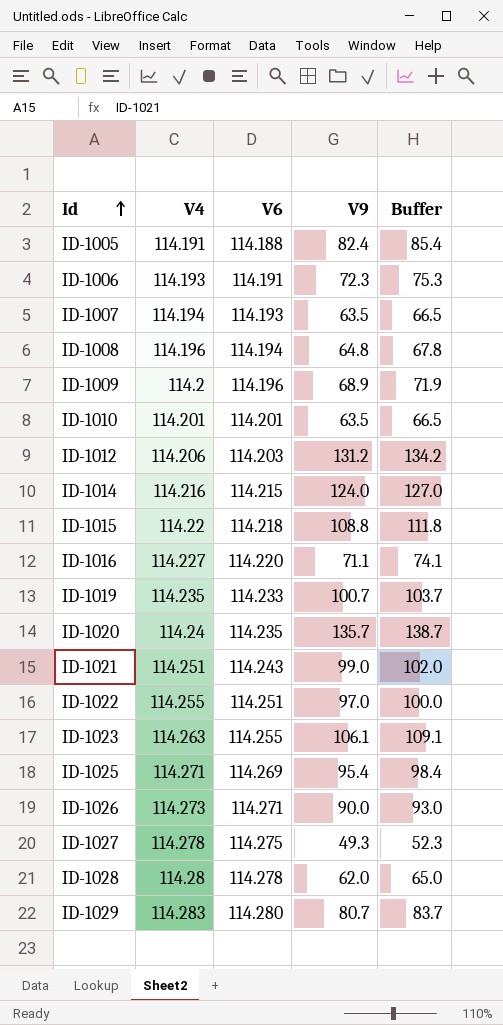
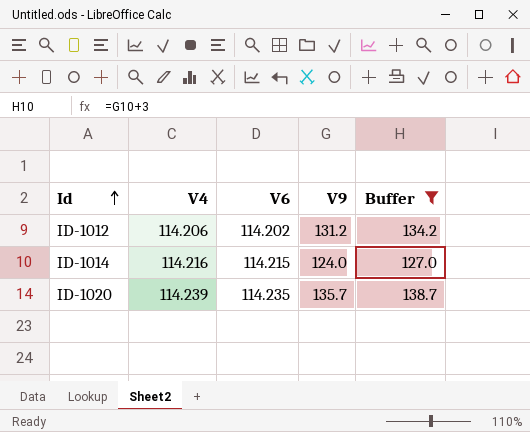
filter: none -> Buffer >= 127.0
ID-1012 | V6: 114.203 -> 114.202
ID-1020 | V4: 114.24 -> 114.239

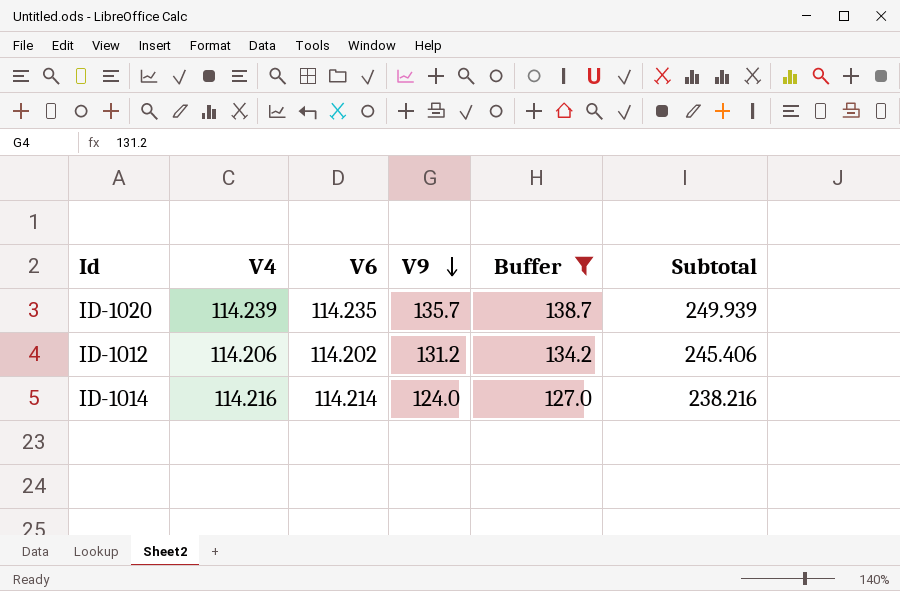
row order: Id ascending -> V9 descending
column Subtotal | formula: none -> [V4] + [V9]
ID-1014 | V6: 114.215 -> 114.214

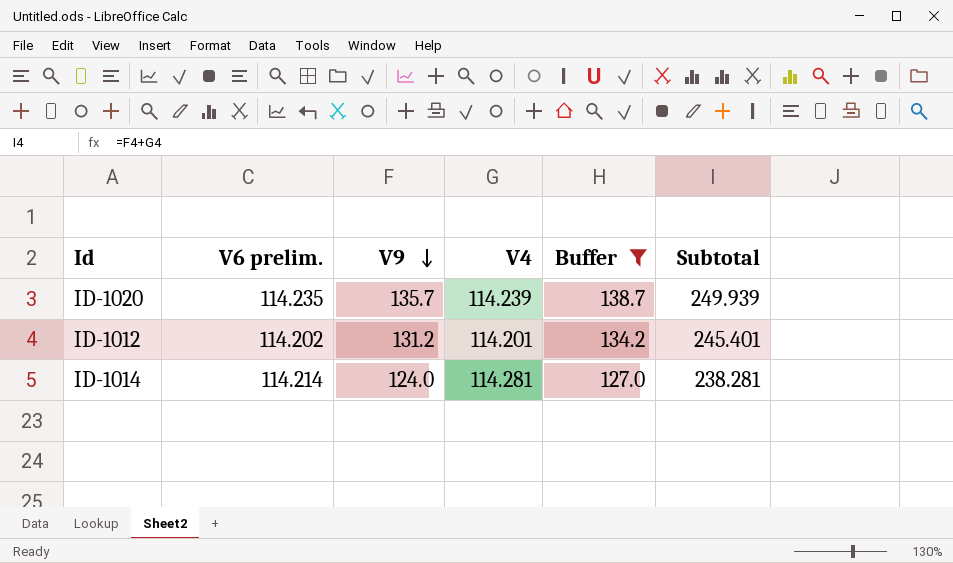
column name: V6 -> V6 prelim.
column V4 | position: 2 -> 4
ID-1012 | V4: 114.206 -> 114.201
ID-1012 | Subtotal: 245.406 -> 245.401
ID-1014 | V4: 114.216 -> 114.281
ID-1014 | Subtotal: 238.216 -> 238.281

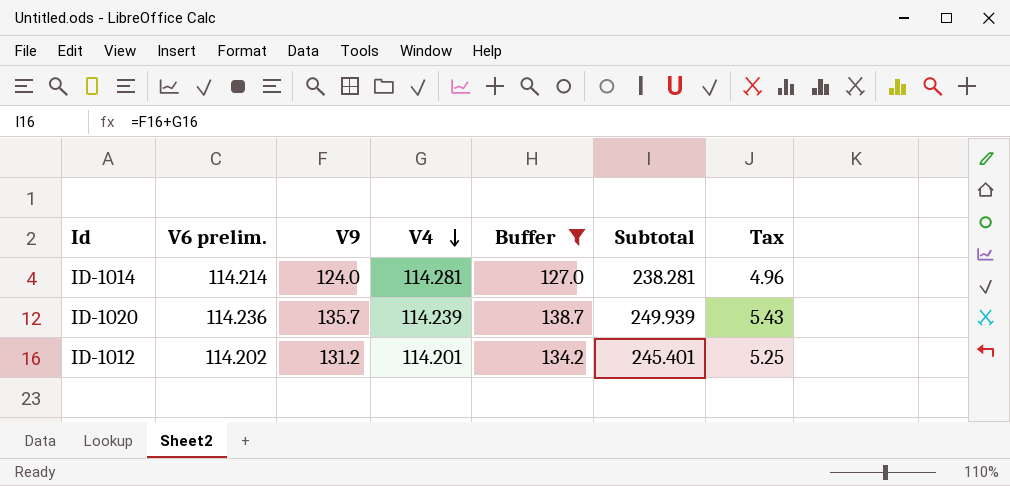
row order: V9 descending -> V4 descending
column Tax | formula: none -> [V9] * 0.04
ID-1020 | V6 prelim.: 114.235 -> 114.236

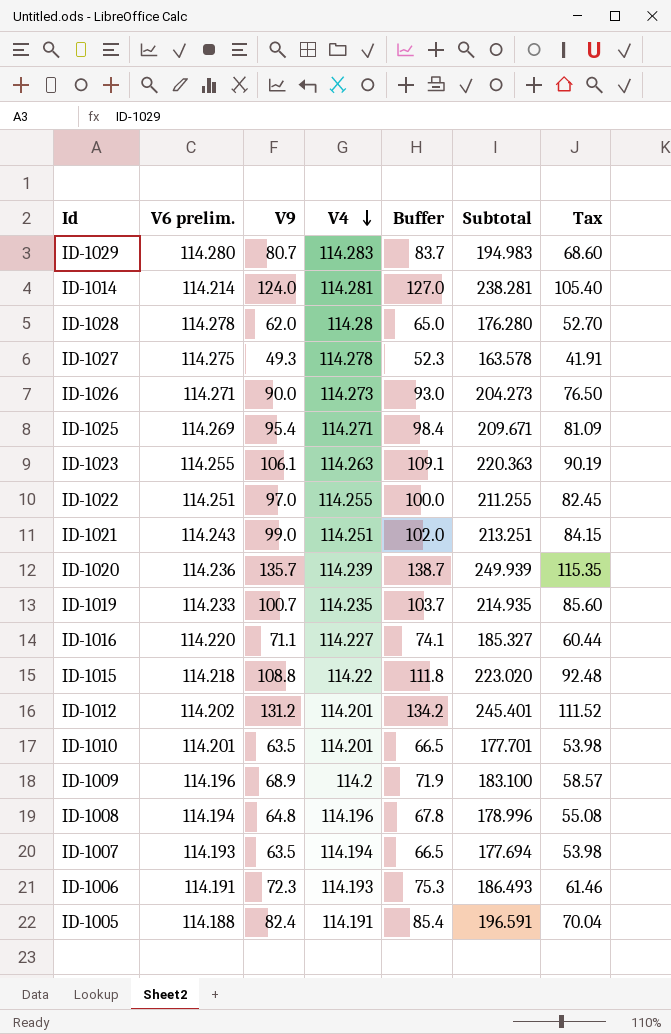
filter: Buffer >= 127.0 -> none
column Tax | formula: [V9] * 0.04 -> [V9] * 0.85

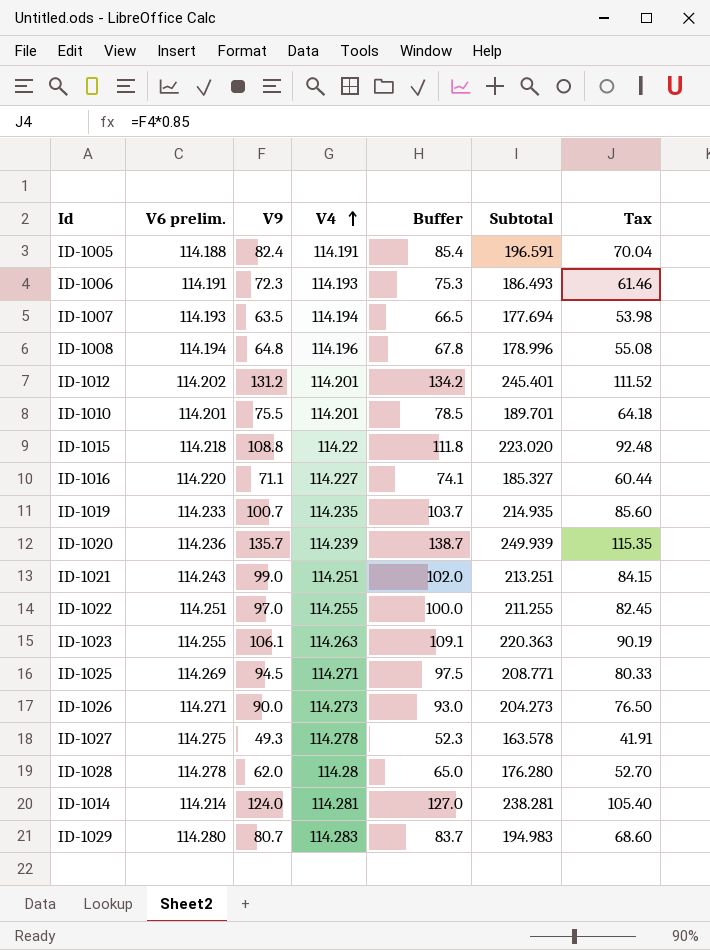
row order: V4 descending -> V4 ascending
row ID-1009: 114.196 | 68.9 | 114.2 | 71.9 | 183.100 | 58.57 -> none
ID-1010 | V9: 63.5 -> 75.5
ID-1010 | Buffer: 66.5 -> 78.5
ID-1010 | Subtotal: 177.701 -> 189.701
ID-1010 | Tax: 53.98 -> 64.18
ID-1025 | V9: 95.4 -> 94.5
ID-1025 | Buffer: 98.4 -> 97.5
ID-1025 | Subtotal: 209.671 -> 208.771
ID-1025 | Tax: 81.09 -> 80.33

